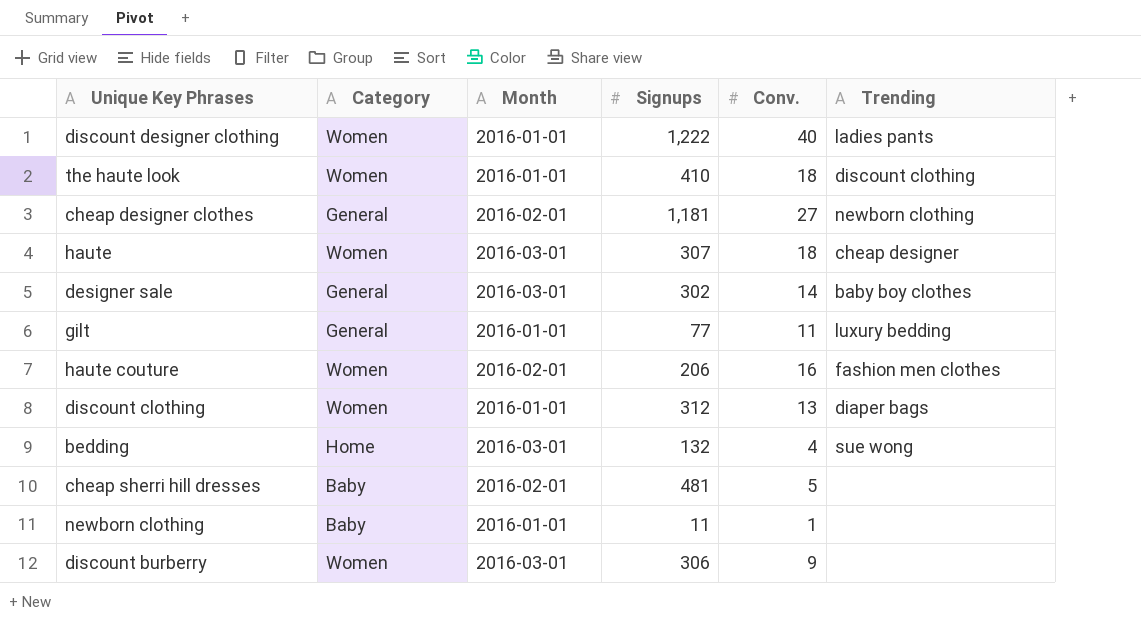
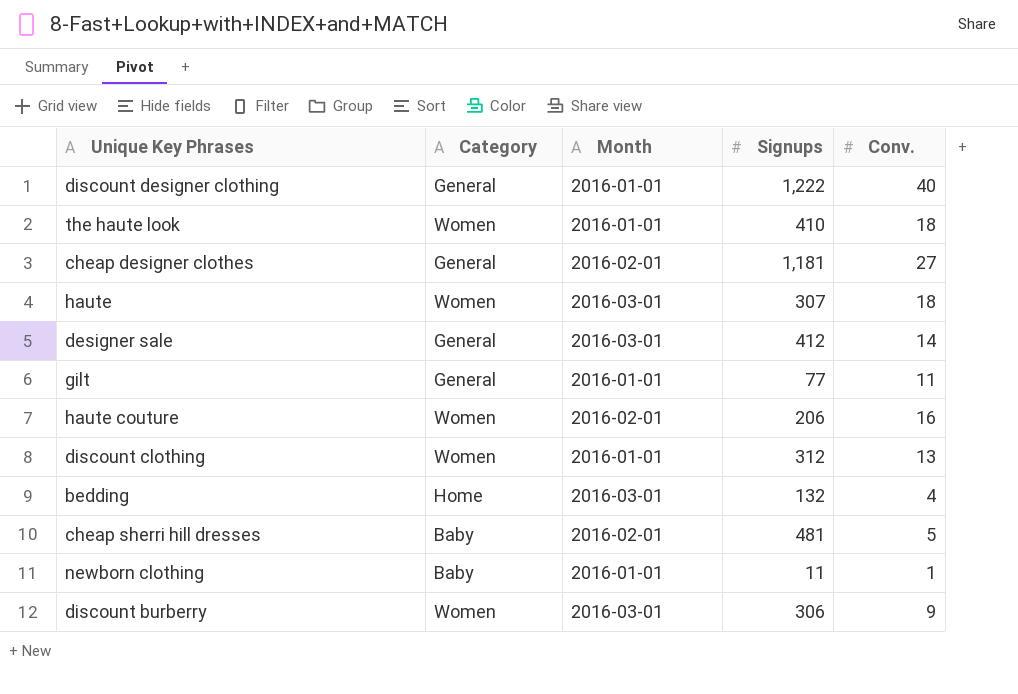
column Trending | position: 6 -> none
discount designer clothing | Category: Women -> General
designer sale | Signups: 302 -> 412

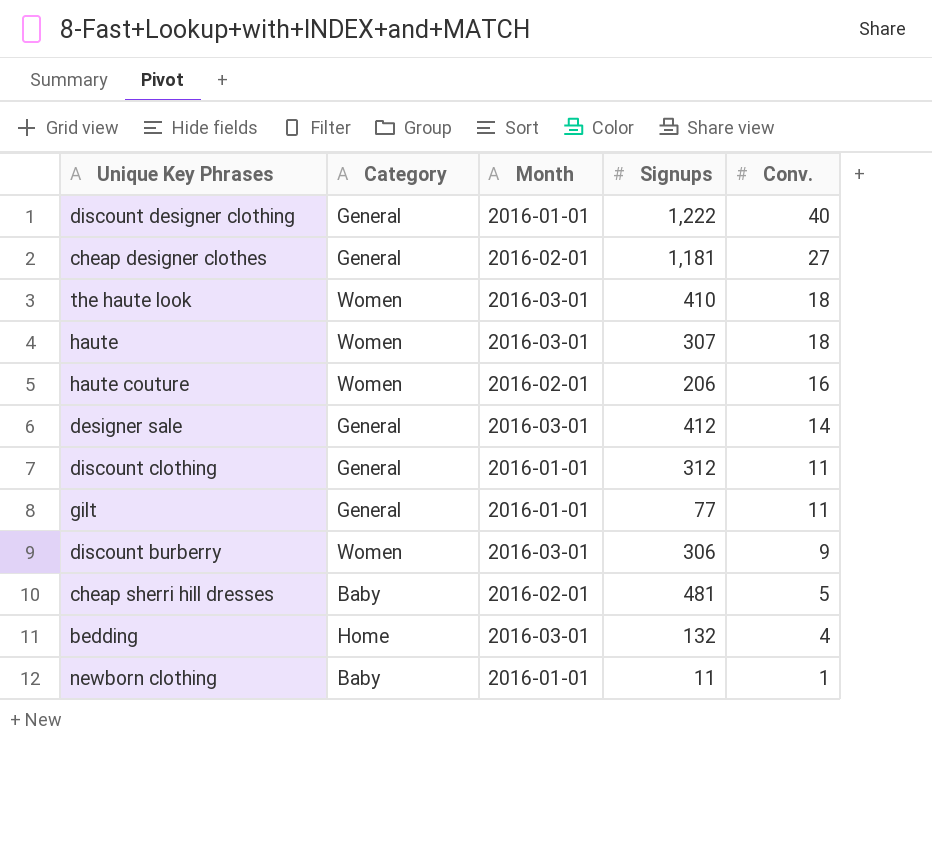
row order: none -> Conv. descending
the haute look | Month: 2016-01-01 -> 2016-03-01
discount clothing | Category: Women -> General
discount clothing | Conv.: 13 -> 11

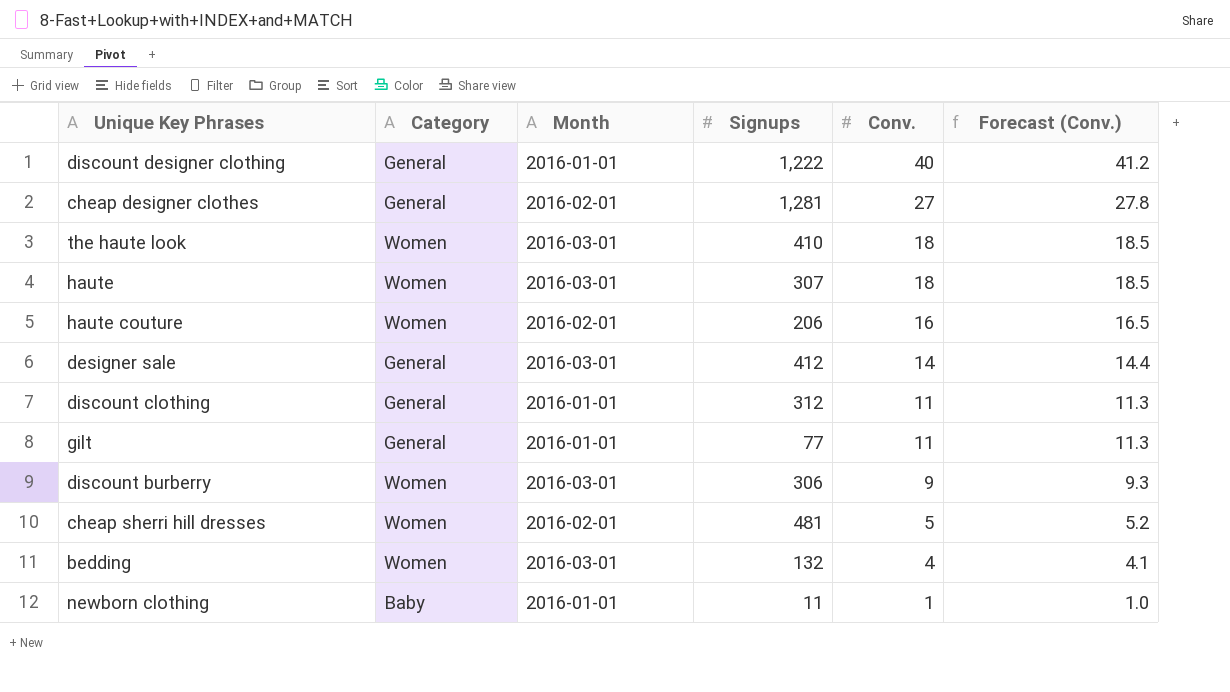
column Forecast (Conv.) | formula: none -> [Conv.] * 1.03
cheap designer clothes | Signups: 1,181 -> 1,281
cheap sherri hill dresses | Category: Baby -> Women
bedding | Category: Home -> Women

